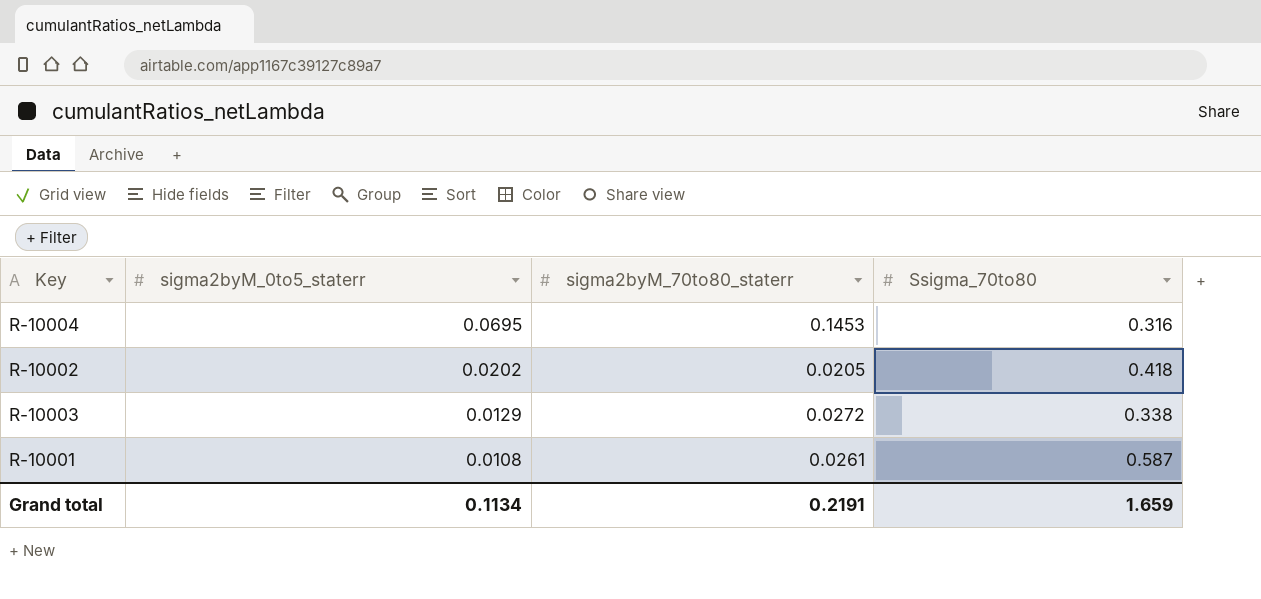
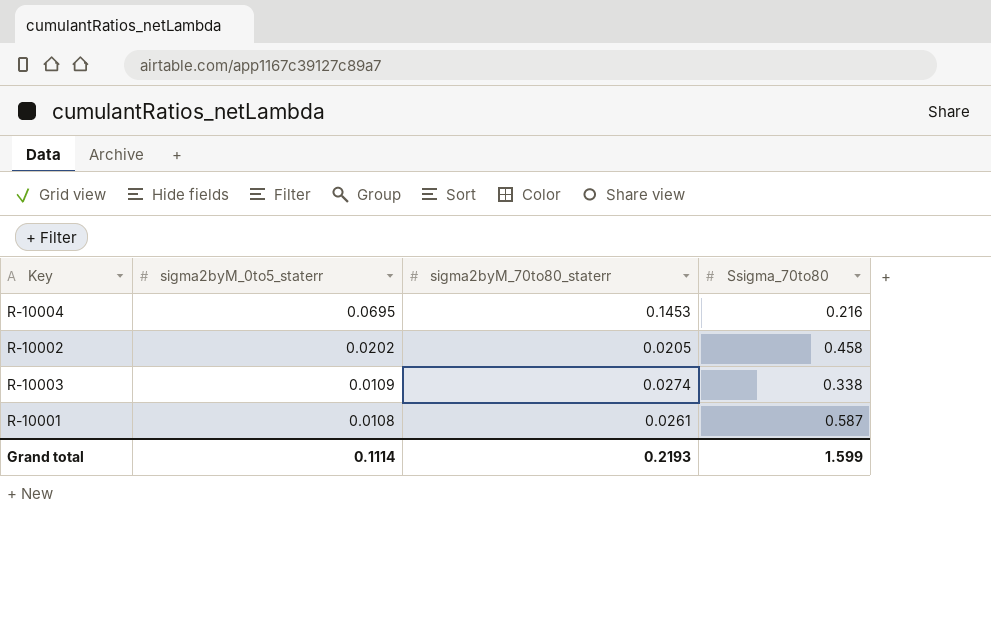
R-10004 | Ssigma_70to80: 0.316 -> 0.216
R-10002 | Ssigma_70to80: 0.418 -> 0.458
R-10003 | sigma2byM_0to5_staterr: 0.0129 -> 0.0109
R-10003 | sigma2byM_70to80_staterr: 0.0272 -> 0.0274
Grand total | sigma2byM_0to5_staterr: 0.1134 -> 0.1114
Grand total | sigma2byM_70to80_staterr: 0.2191 -> 0.2193
Grand total | Ssigma_70to80: 1.659 -> 1.599

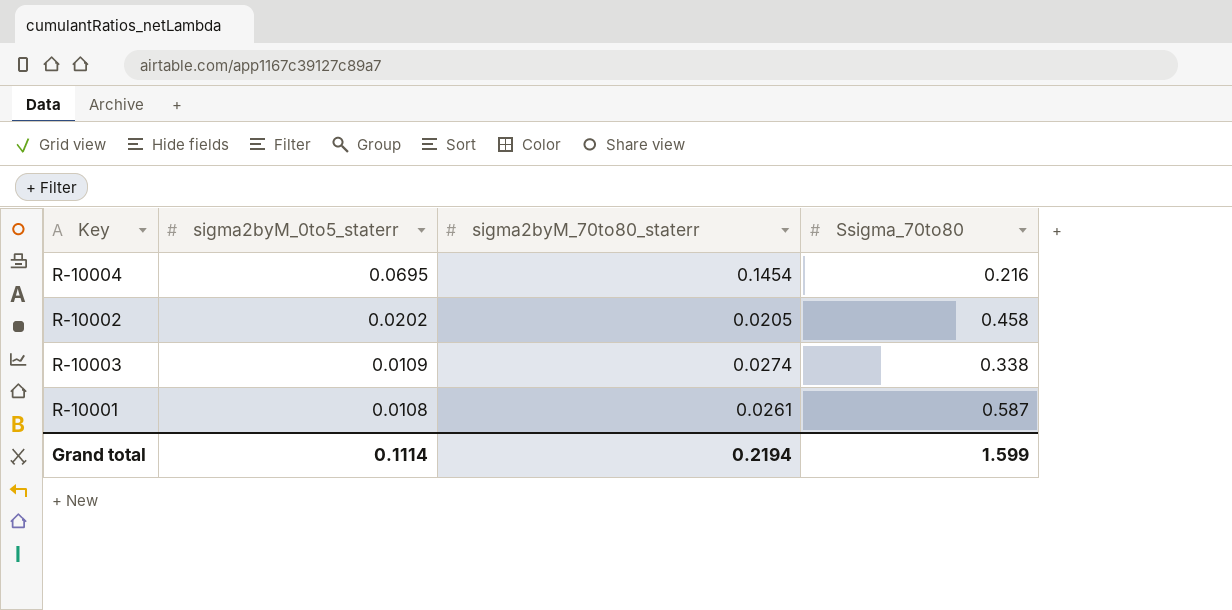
R-10004 | sigma2byM_70to80_staterr: 0.1453 -> 0.1454
Grand total | sigma2byM_70to80_staterr: 0.2193 -> 0.2194

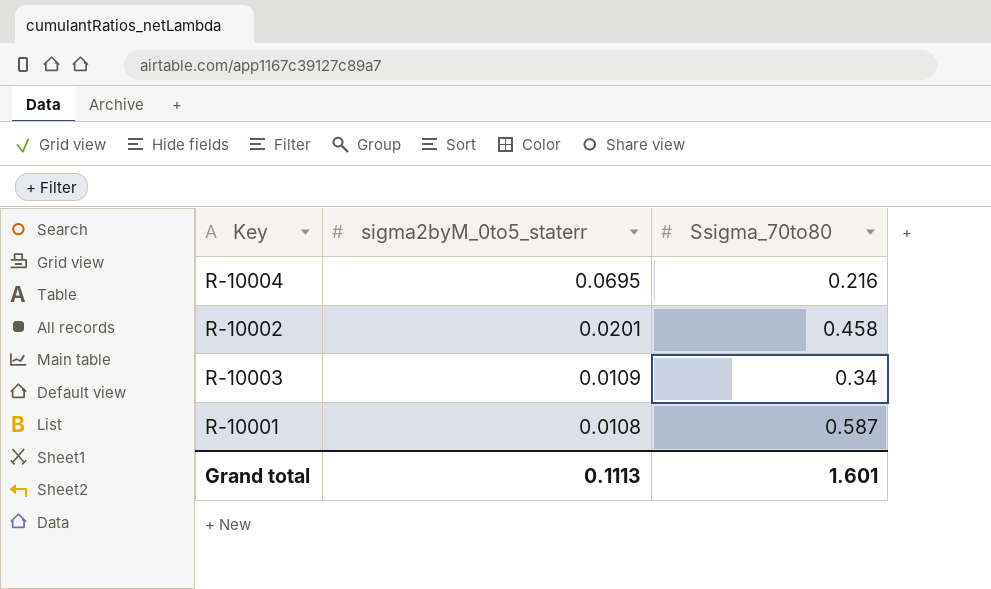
column sigma2byM_70to80_staterr | position: 3 -> none
R-10002 | sigma2byM_0to5_staterr: 0.0202 -> 0.0201
R-10003 | Ssigma_70to80: 0.338 -> 0.34
Grand total | sigma2byM_0to5_staterr: 0.1114 -> 0.1113
Grand total | Ssigma_70to80: 1.599 -> 1.601

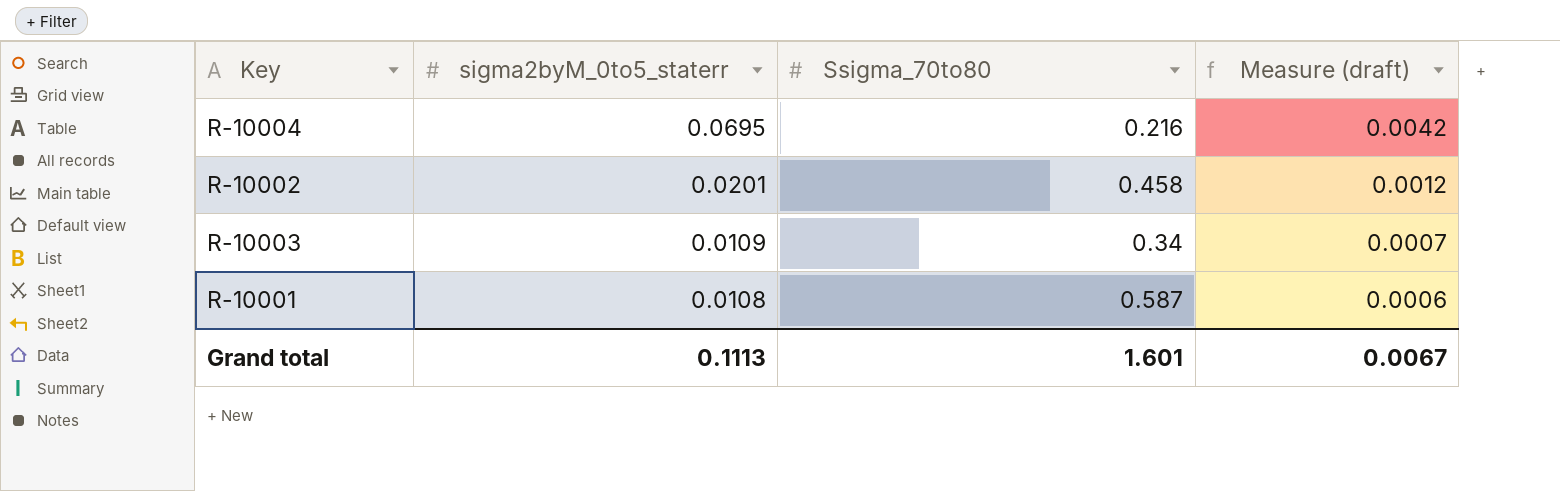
column Measure (draft) | formula: none -> [sigma2byM_0to5_staterr] * 0.06

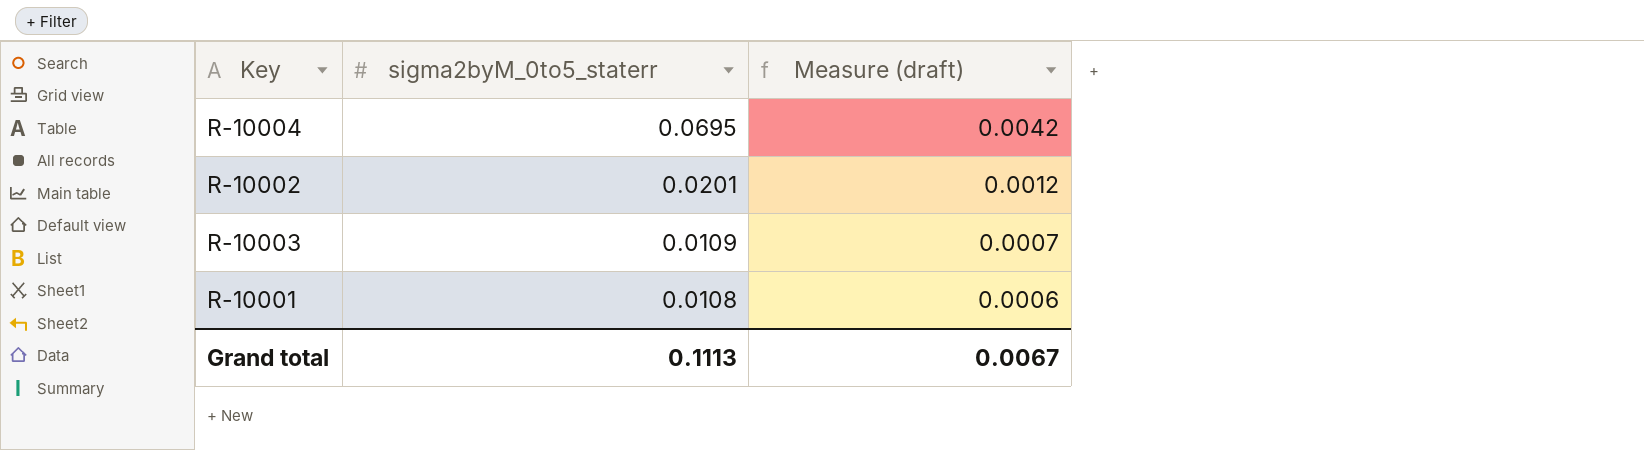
column Ssigma_70to80 | position: 3 -> none

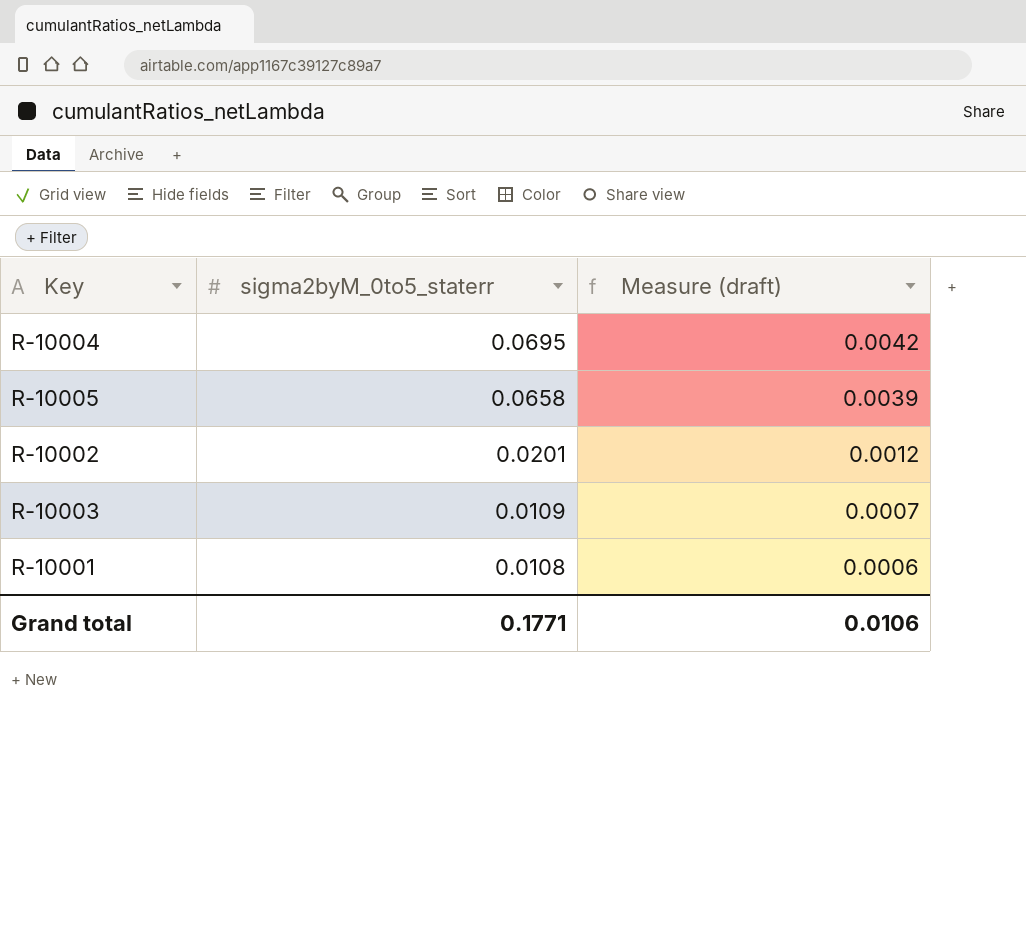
row R-10005: none -> 0.0658 | 0.0039
Grand total | sigma2byM_0to5_staterr: 0.1113 -> 0.1771
Grand total | Measure (draft): 0.0067 -> 0.0106

